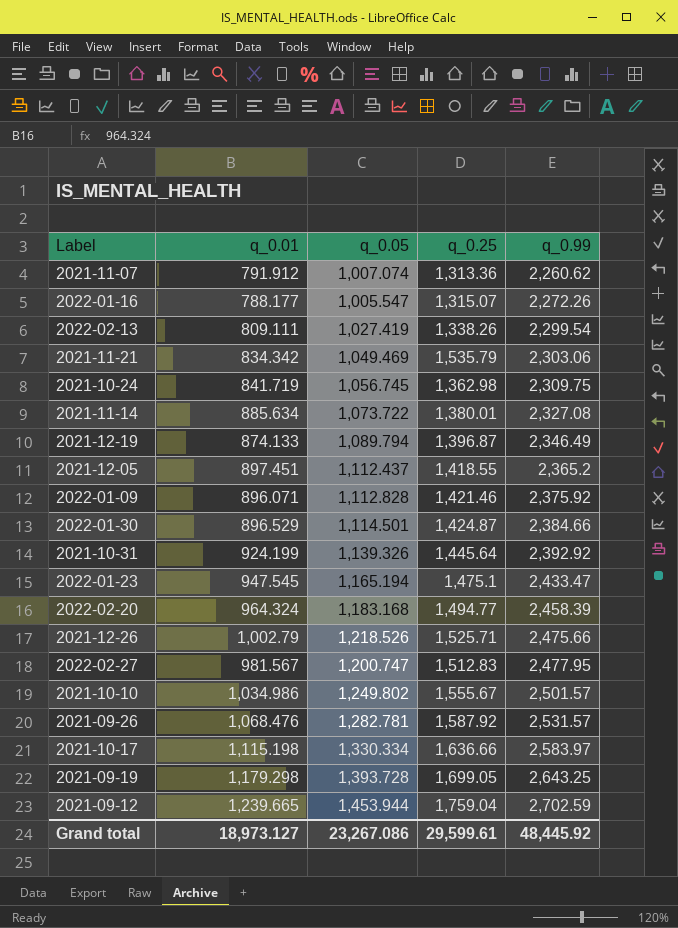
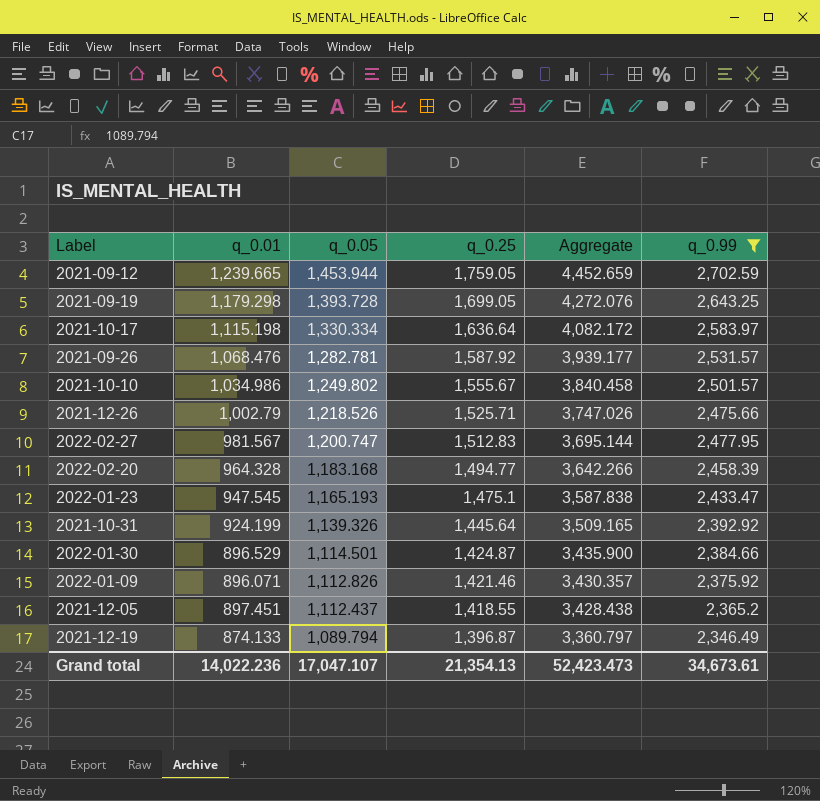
filter: none -> q_0.99 >= 2,346.49
row order: q_0.99 ascending -> q_0.05 descending
column Aggregate | formula: none -> [q_0.01] + [q_0.05] + [q_0.25]
2021-09-12 | q_0.25: 1,759.04 -> 1,759.05
2021-10-17 | q_0.25: 1,636.66 -> 1,636.64
2022-02-20 | q_0.01: 964.324 -> 964.328
2022-01-23 | q_0.05: 1,165.194 -> 1,165.193
2022-01-09 | q_0.05: 1,112.828 -> 1,112.826
Grand total | q_0.01: 18,973.127 -> 14,022.236
Grand total | q_0.05: 23,267.086 -> 17,047.107
Grand total | q_0.25: 29,599.61 -> 21,354.13
Grand total | q_0.99: 48,445.92 -> 34,673.61

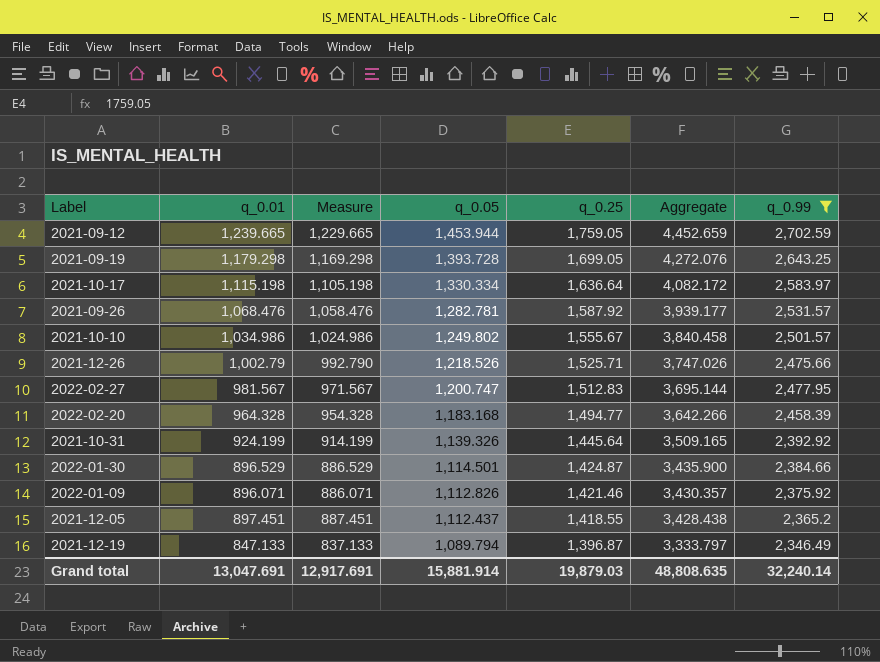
column Measure | formula: none -> [q_0.01] - 10
row 2022-01-23: 947.545 | 1,165.193 | 1,475.1 | 3,587.838 | 2,433.47 -> none
2021-12-19 | q_0.01: 874.133 -> 847.133
2021-12-19 | Aggregate: 3,360.797 -> 3,333.797
Grand total | q_0.01: 14,022.236 -> 13,047.691
Grand total | q_0.05: 17,047.107 -> 15,881.914
Grand total | q_0.25: 21,354.13 -> 19,879.03
Grand total | Aggregate: 52,423.473 -> 48,808.635
Grand total | q_0.99: 34,673.61 -> 32,240.14

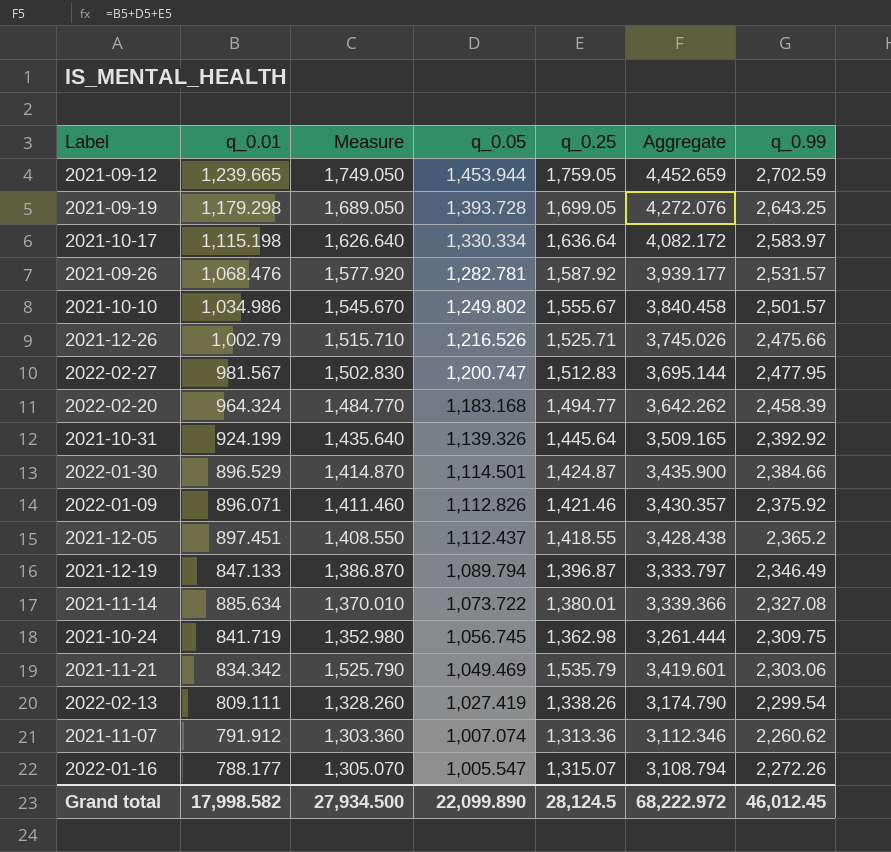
filter: q_0.99 >= 2,346.49 -> none
column Measure | formula: [q_0.01] - 10 -> [q_0.25] - 10
2021-12-26 | q_0.05: 1,218.526 -> 1,216.526
2021-12-26 | Aggregate: 3,747.026 -> 3,745.026
2022-02-20 | q_0.01: 964.328 -> 964.324
2022-02-20 | Aggregate: 3,642.266 -> 3,642.262
Grand total | q_0.01: 13,047.691 -> 17,998.582
Grand total | Measure: 12,917.691 -> 27,934.500
Grand total | q_0.05: 15,881.914 -> 22,099.890
Grand total | q_0.25: 19,879.03 -> 28,124.5
Grand total | Aggregate: 48,808.635 -> 68,222.972
Grand total | q_0.99: 32,240.14 -> 46,012.45

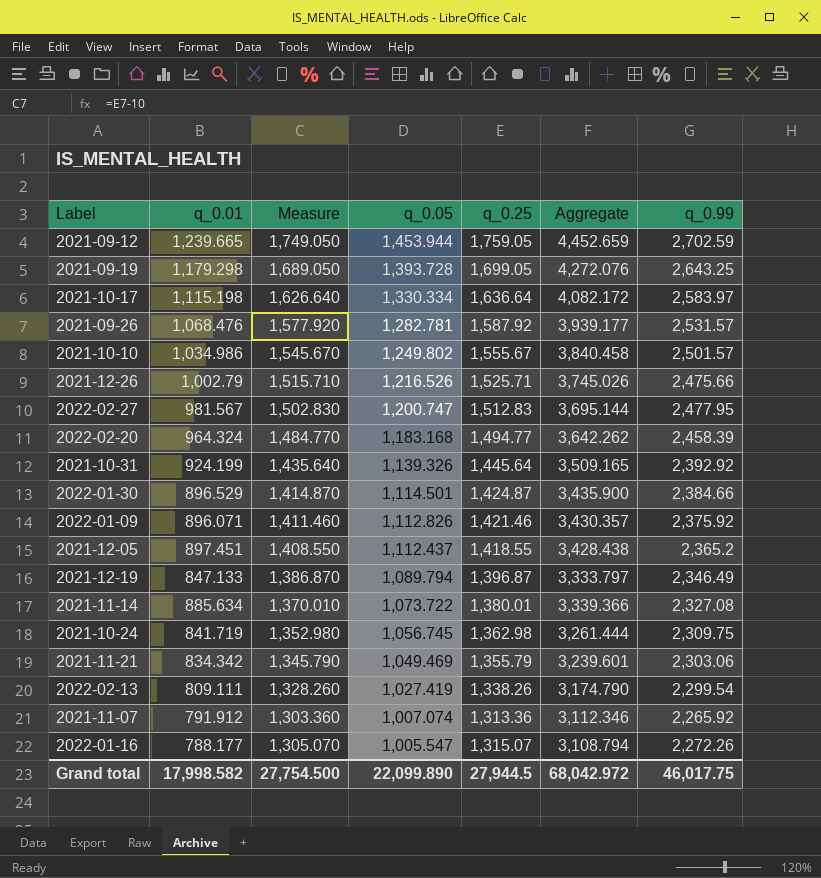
2021-11-21 | Measure: 1,525.790 -> 1,345.790
2021-11-21 | q_0.25: 1,535.79 -> 1,355.79
2021-11-21 | Aggregate: 3,419.601 -> 3,239.601
2021-11-07 | q_0.99: 2,260.62 -> 2,265.92
Grand total | Measure: 27,934.500 -> 27,754.500
Grand total | q_0.25: 28,124.5 -> 27,944.5
Grand total | Aggregate: 68,222.972 -> 68,042.972
Grand total | q_0.99: 46,012.45 -> 46,017.75

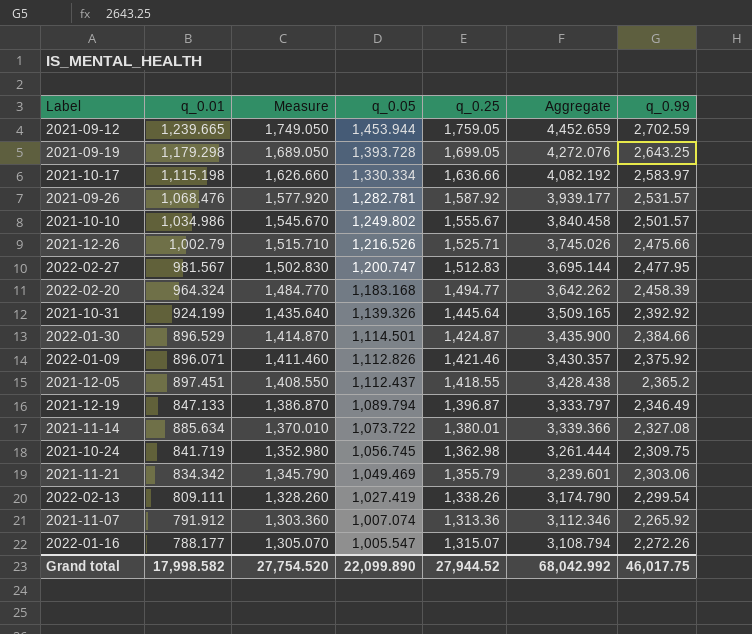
2021-10-17 | Measure: 1,626.640 -> 1,626.660
2021-10-17 | q_0.25: 1,636.64 -> 1,636.66
2021-10-17 | Aggregate: 4,082.172 -> 4,082.192
Grand total | Measure: 27,754.500 -> 27,754.520
Grand total | q_0.25: 27,944.5 -> 27,944.52
Grand total | Aggregate: 68,042.972 -> 68,042.992

